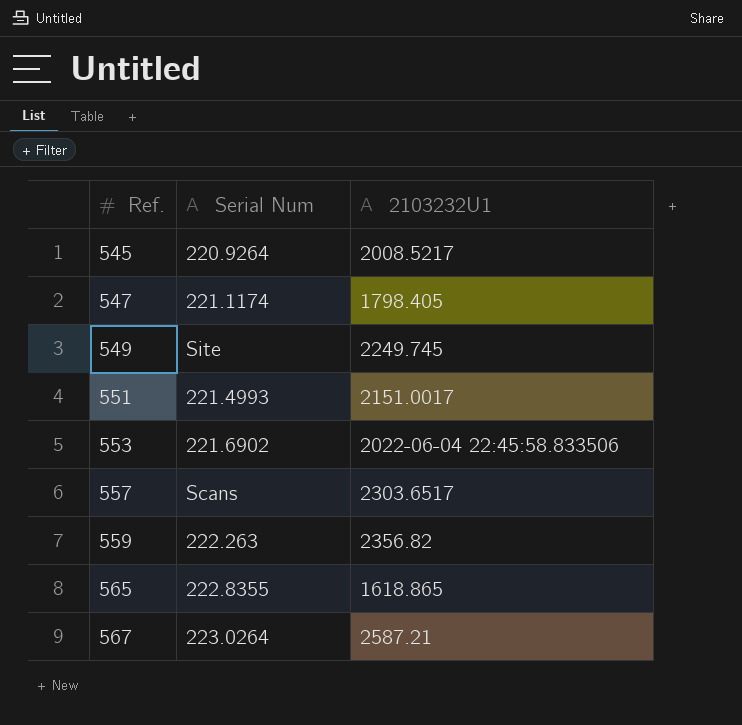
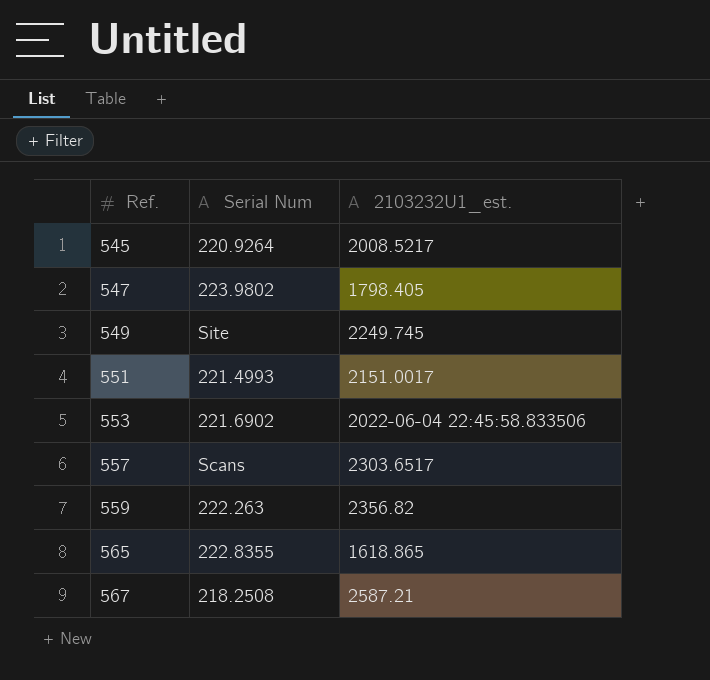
column name: 2103232U1 -> 2103232U1_est.
547 | Serial Num: 221.1174 -> 223.9802
567 | Serial Num: 223.0264 -> 218.2508

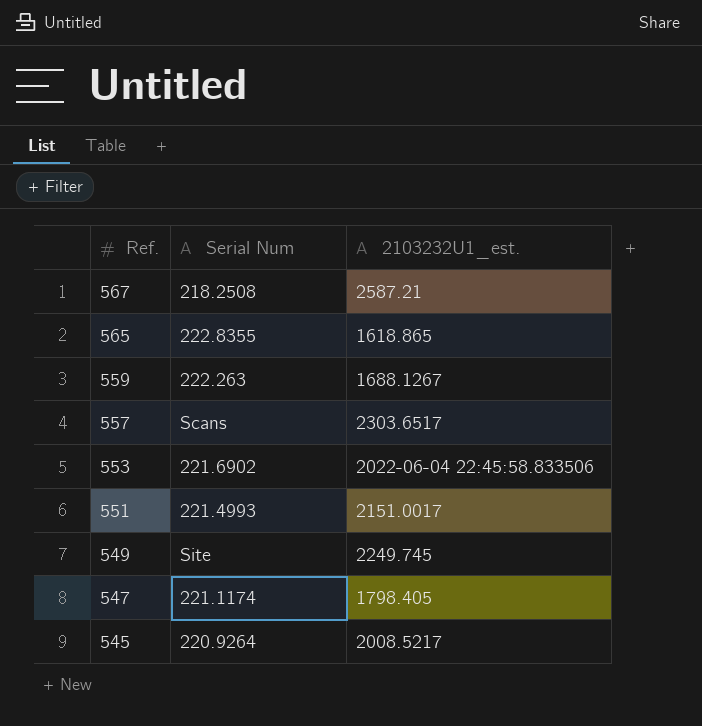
row order: Ref. ascending -> Ref. descending
559 | 2103232U1_est.: 2356.82 -> 1688.1267
547 | Serial Num: 223.9802 -> 221.1174

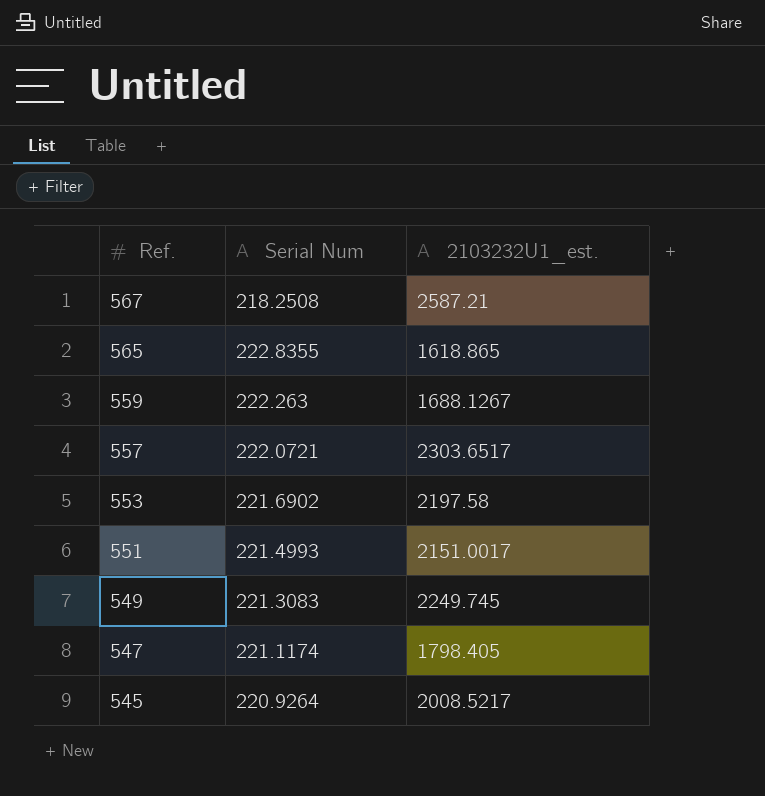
557 | Serial Num: Scans -> 222.0721
553 | 2103232U1_est.: 2022-06-04 22:45:58.833506 -> 2197.58
549 | Serial Num: Site -> 221.3083

